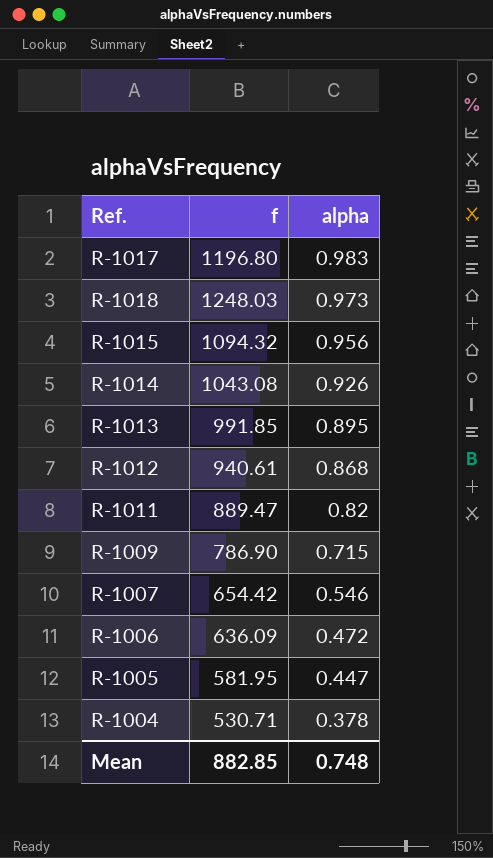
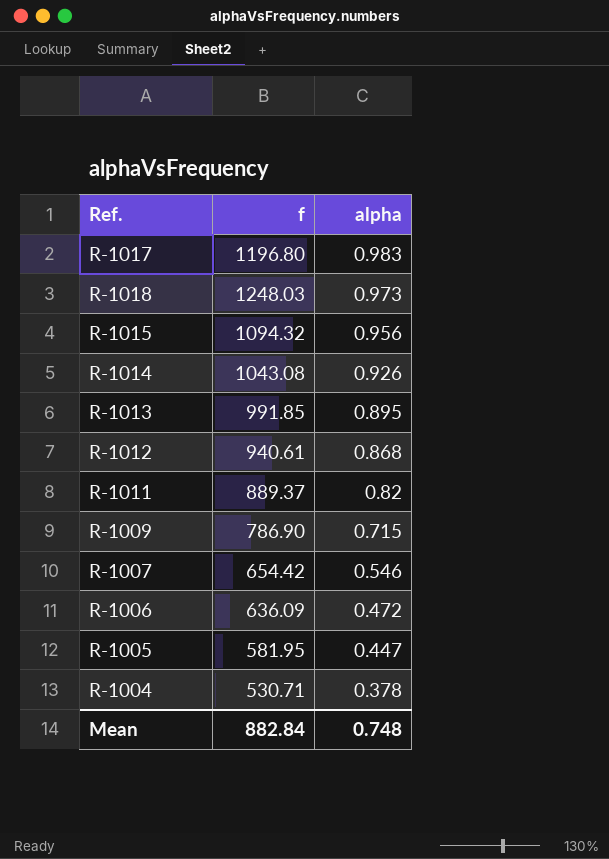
R-1011 | f: 889.47 -> 889.37
Mean | f: 882.85 -> 882.84

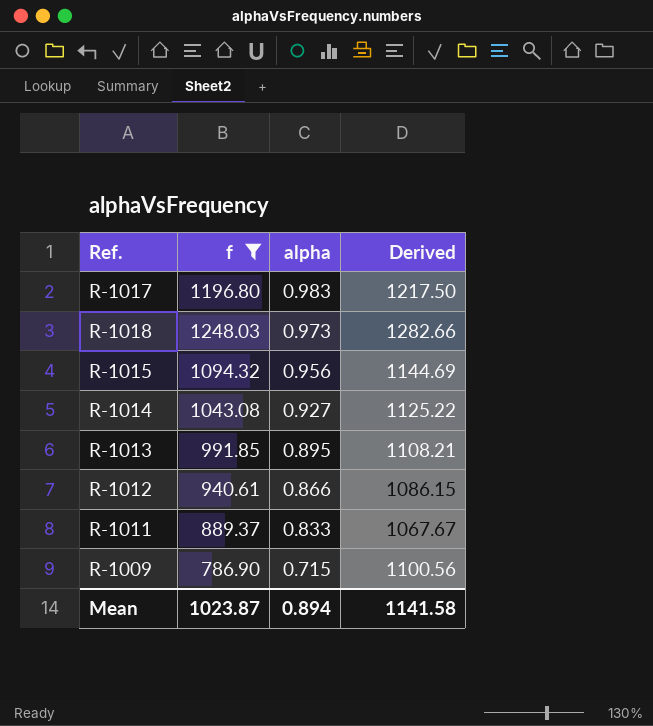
filter: none -> f >= 786.90
column Derived | formula: none -> [f] / [alpha]
R-1014 | alpha: 0.926 -> 0.927
R-1012 | alpha: 0.868 -> 0.866
R-1011 | alpha: 0.82 -> 0.833
Mean | f: 882.84 -> 1023.87
Mean | alpha: 0.748 -> 0.894

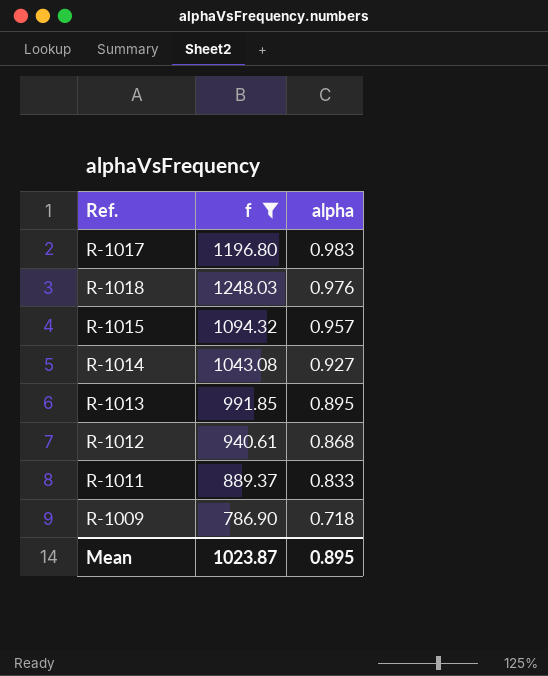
column Derived | formula: [f] / [alpha] -> none
R-1018 | alpha: 0.973 -> 0.976
R-1015 | alpha: 0.956 -> 0.957
R-1012 | alpha: 0.866 -> 0.868
R-1009 | alpha: 0.715 -> 0.718
Mean | alpha: 0.894 -> 0.895

